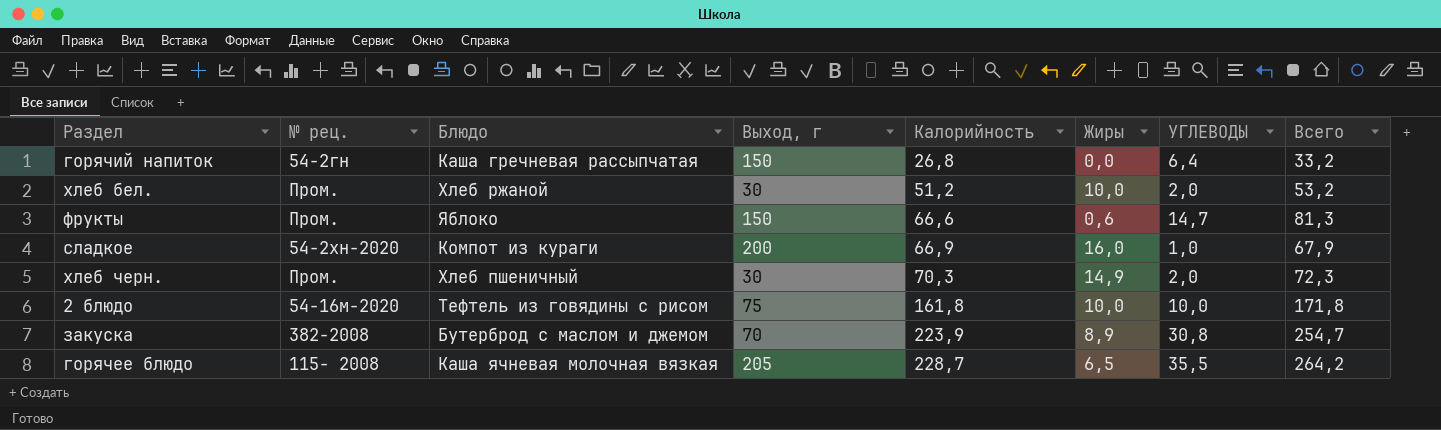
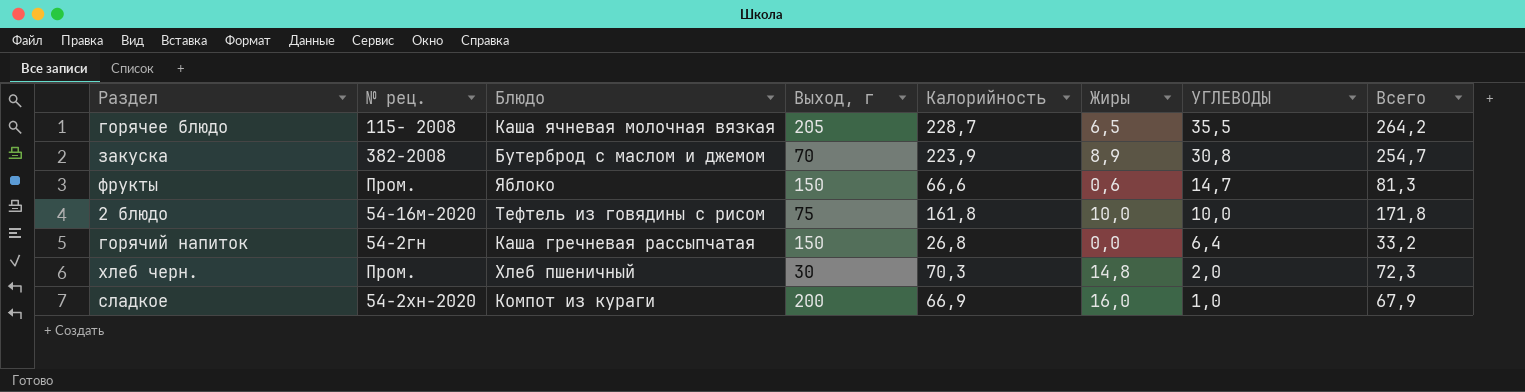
row order: Калорийность ascending -> УГЛЕВОДЫ descending
row хлеб бел.: Пром. | Хлеб ржаной | 30 | 51,2 | 10,0 | 2,0 | 53,2 -> none
хлеб черн. | Жиры: 14,9 -> 14,8

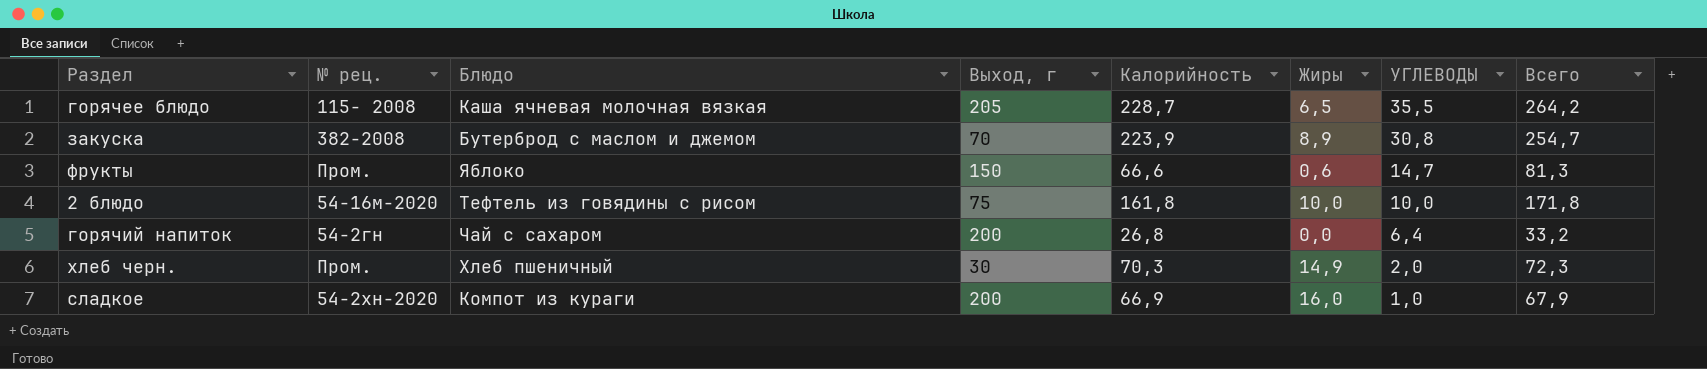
горячий напиток | Блюдо: Каша гречневая рассыпчатая -> Чай с сахаром
горячий напиток | Выход, г: 150 -> 200
хлеб черн. | Жиры: 14,8 -> 14,9

